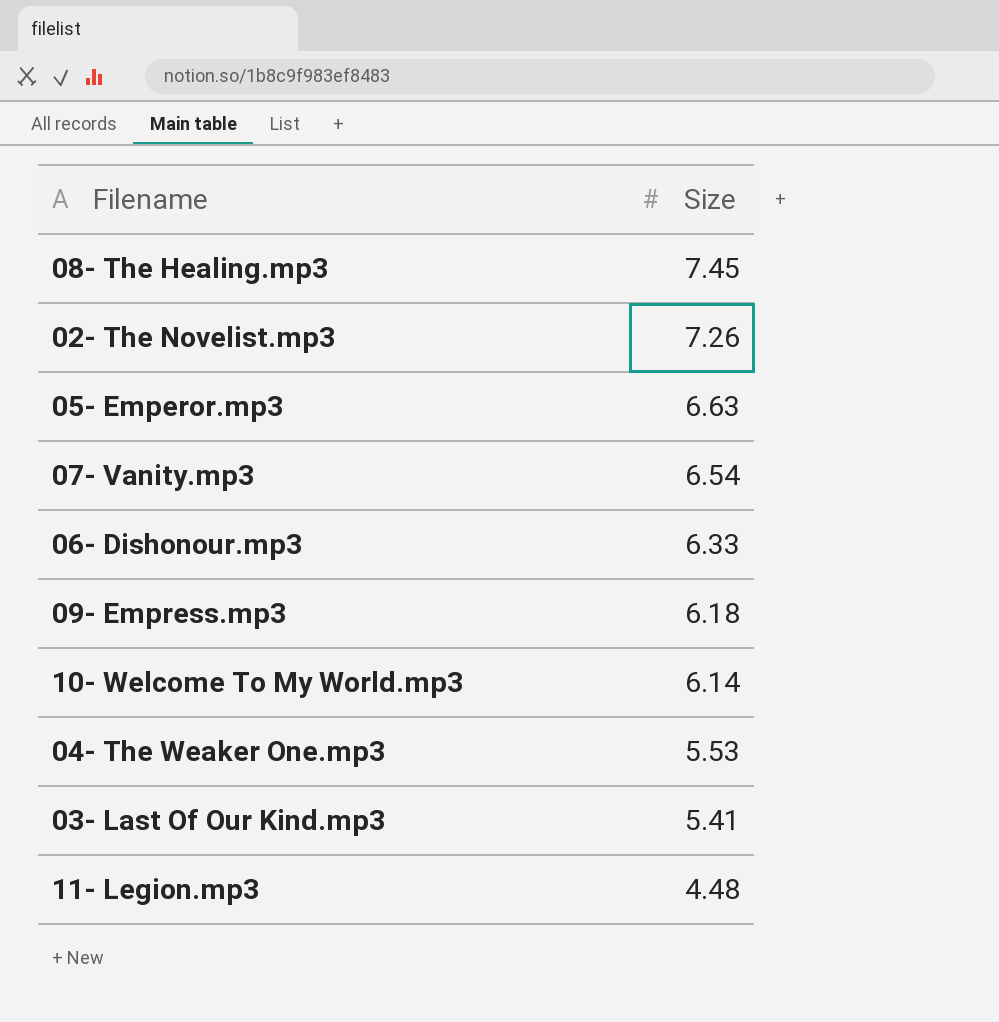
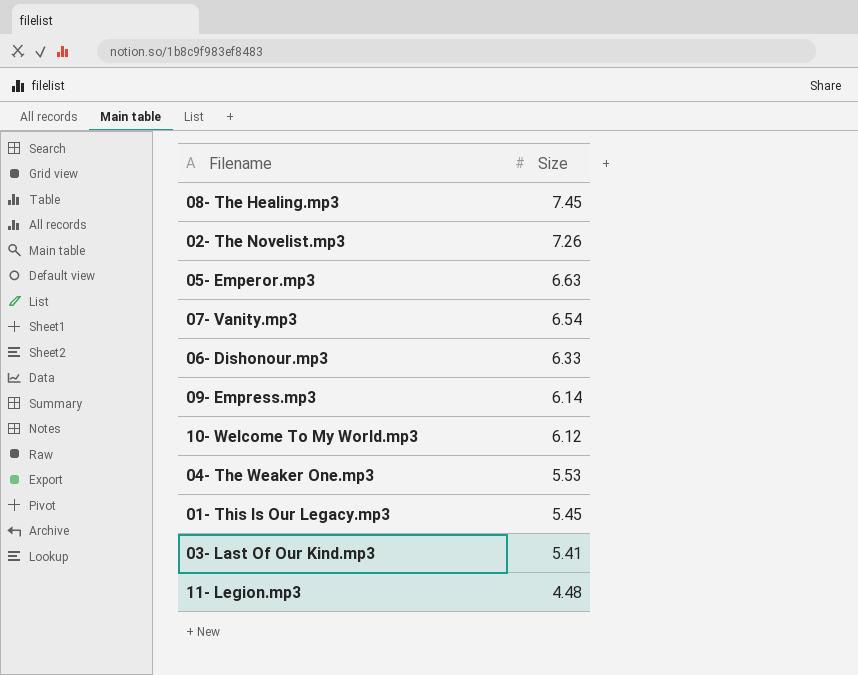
09- Empress.mp3 | Size: 6.18 -> 6.14
10- Welcome To My World.mp3 | Size: 6.14 -> 6.12
row 01- This Is Our Legacy.mp3: none -> 5.45

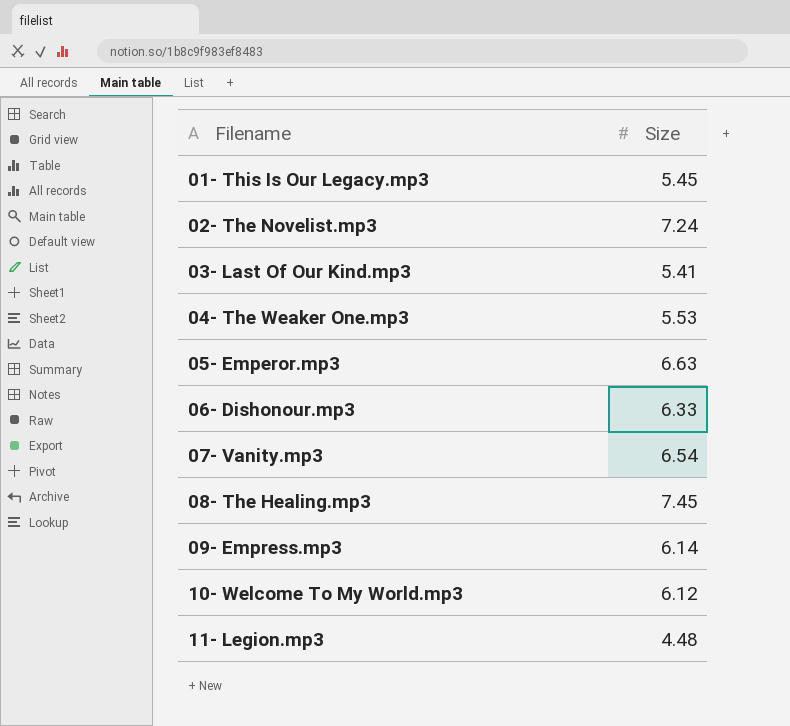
row order: Size descending -> Filename ascending
02- The Novelist.mp3 | Size: 7.26 -> 7.24

